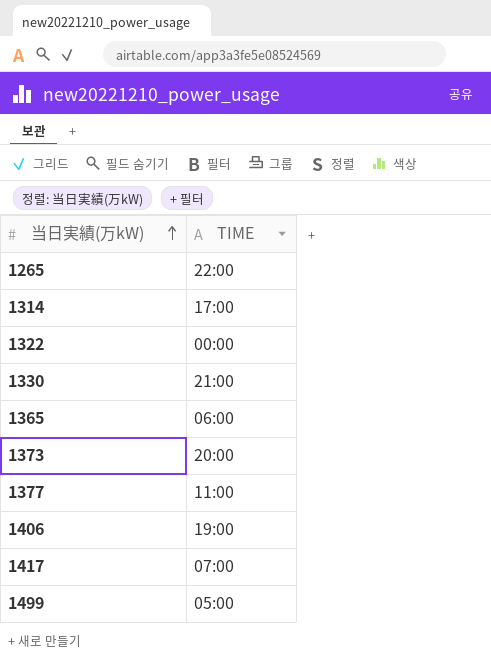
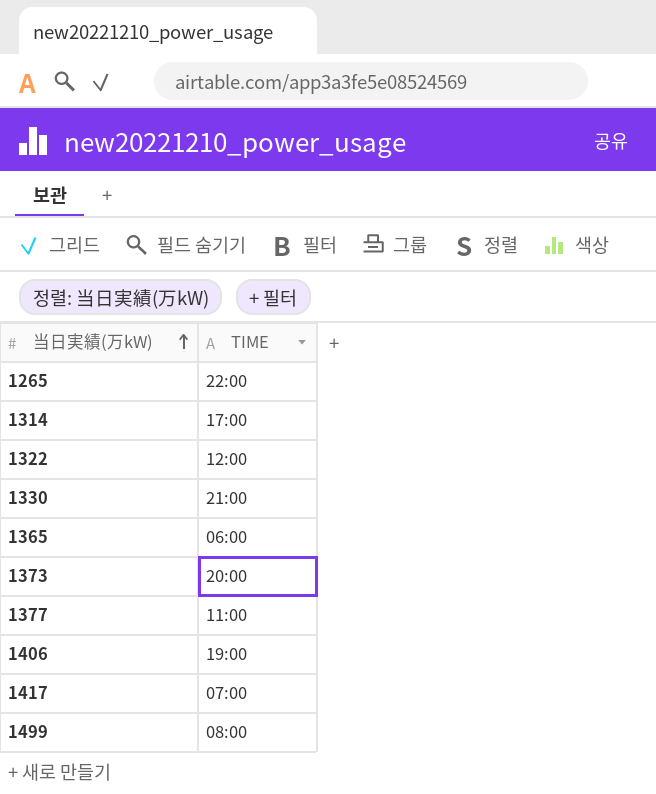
1322 | TIME: 00:00 -> 12:00
1499 | TIME: 05:00 -> 08:00

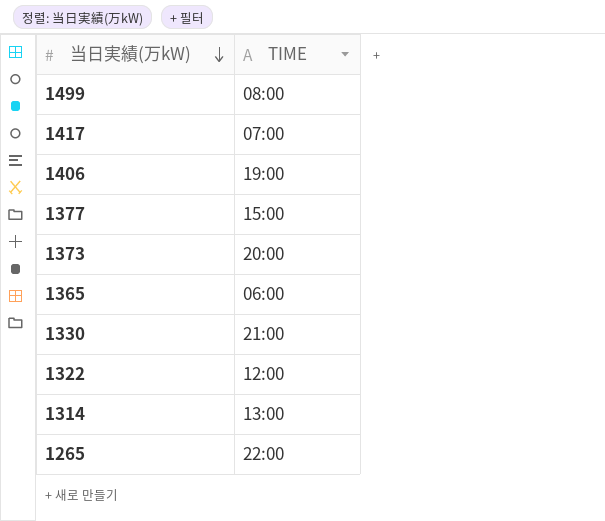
row order: 当日実績(万kW) ascending -> 当日実績(万kW) descending
1377 | TIME: 11:00 -> 15:00
1314 | TIME: 17:00 -> 13:00

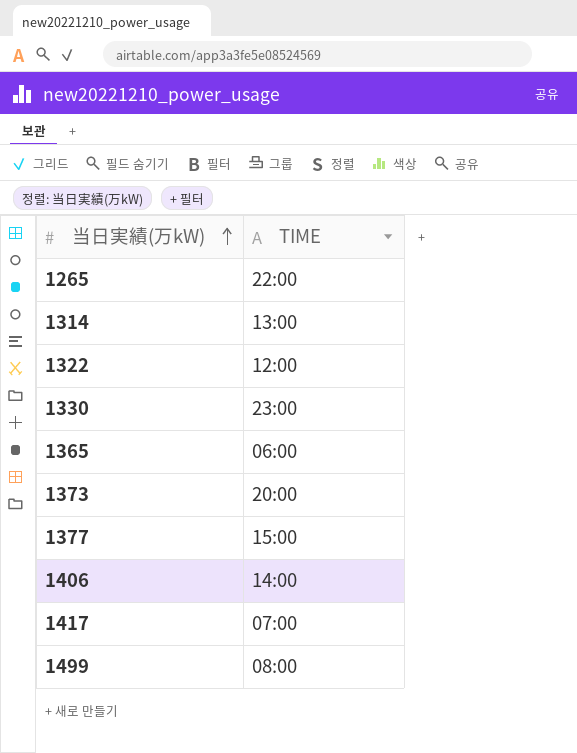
row order: 当日実績(万kW) descending -> 当日実績(万kW) ascending
1330 | TIME: 21:00 -> 23:00
1406 | TIME: 19:00 -> 14:00

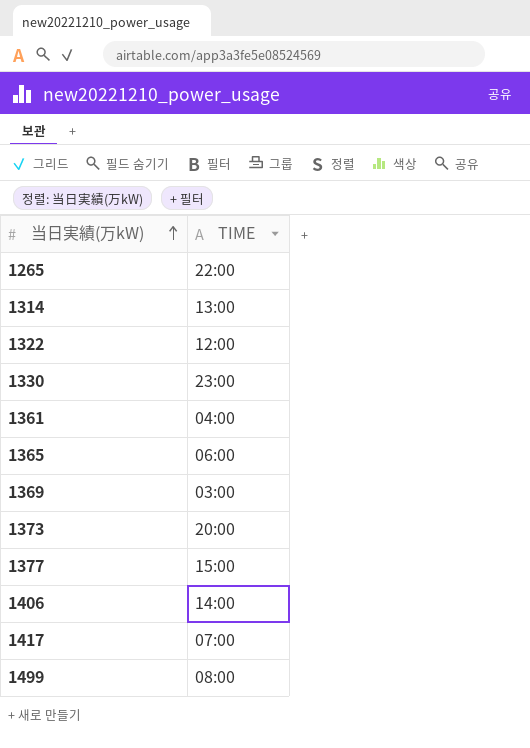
row 1361: none -> 04:00
row 1369: none -> 03:00

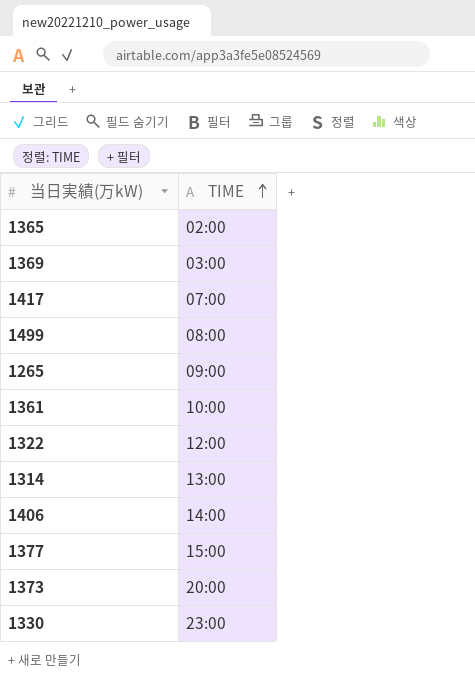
row order: 当日実績(万kW) ascending -> TIME ascending
1365 | TIME: 06:00 -> 02:00
1265 | TIME: 22:00 -> 09:00
1361 | TIME: 04:00 -> 10:00

